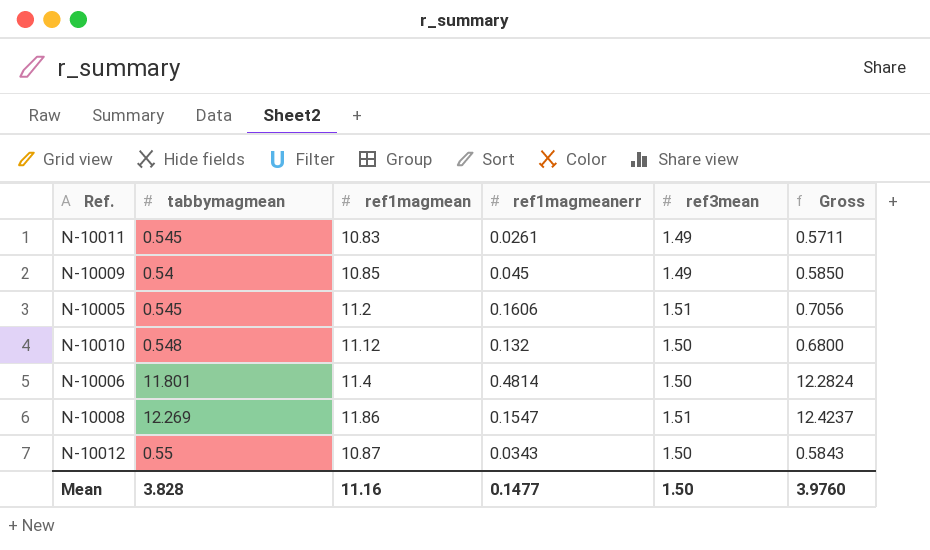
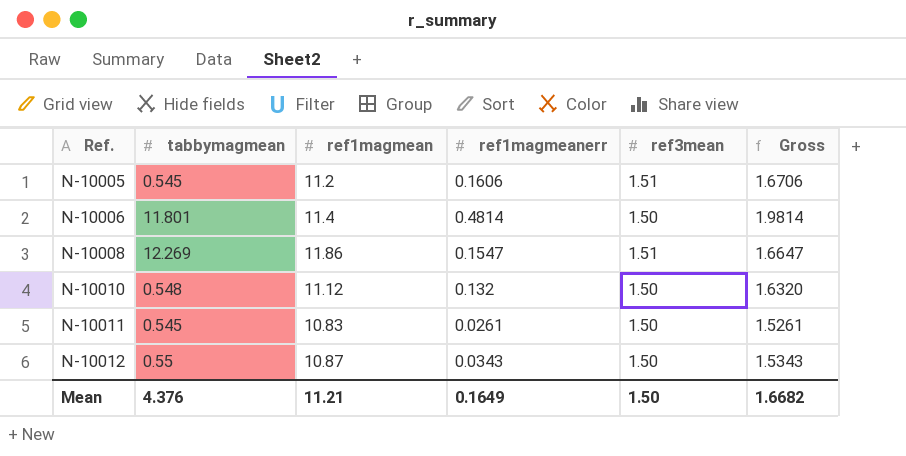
row order: none -> Ref. ascending
column Gross | formula: [tabbymagmean] + [ref1magmeanerr] -> [ref1magmeanerr] + [ref3mean]
row N-10009: 0.54 | 10.85 | 0.045 | 1.49 | 0.5850 -> none
N-10011 | ref3mean: 1.49 -> 1.50
Mean | tabbymagmean: 3.828 -> 4.376
Mean | ref1magmean: 11.16 -> 11.21
Mean | ref1magmeanerr: 0.1477 -> 0.1649
Mean | Gross: 3.9760 -> 1.6682

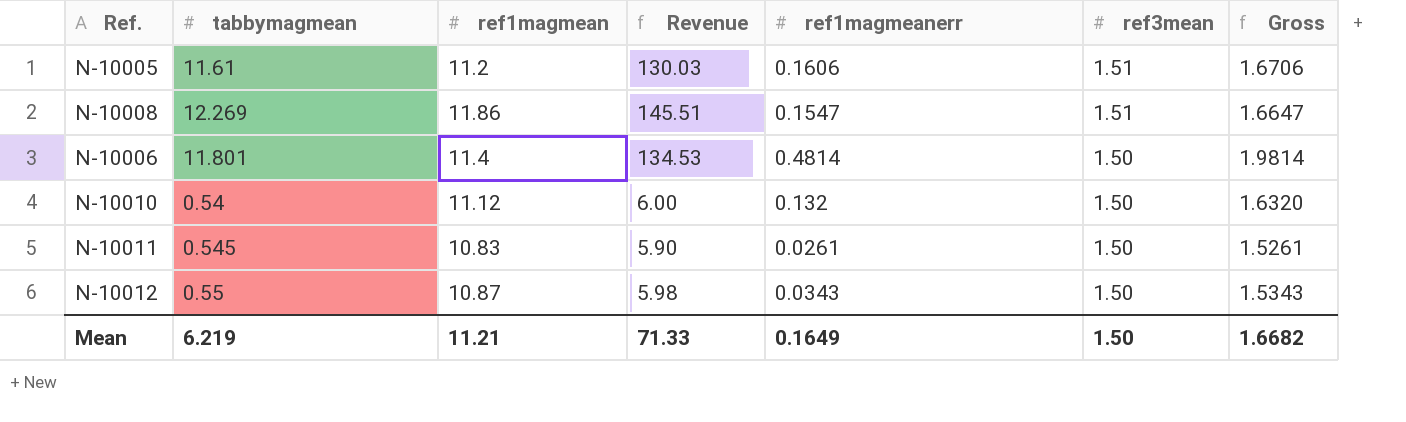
row order: Ref. ascending -> ref3mean descending
column Revenue | formula: none -> [tabbymagmean] * [ref1magmean]
N-10005 | tabbymagmean: 0.545 -> 11.61
N-10010 | tabbymagmean: 0.548 -> 0.54
Mean | tabbymagmean: 4.376 -> 6.219

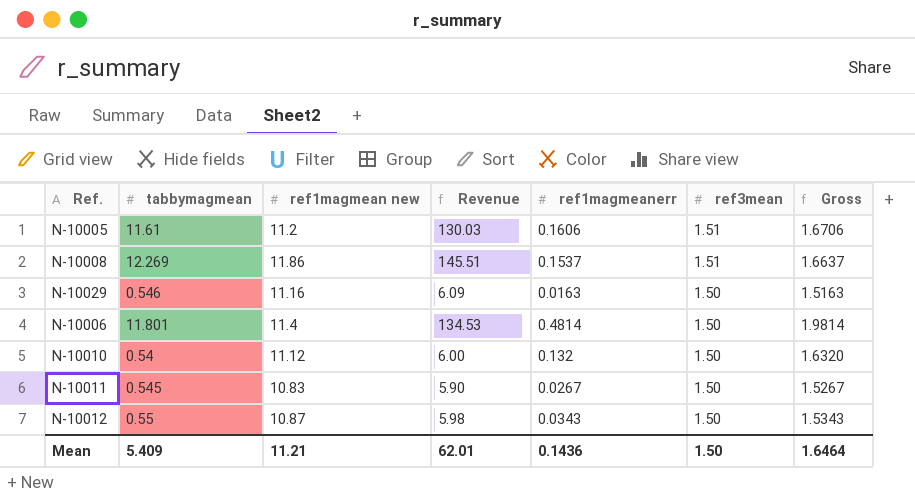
column name: ref1magmean -> ref1magmean new
N-10008 | ref1magmeanerr: 0.1547 -> 0.1537
N-10008 | Gross: 1.6647 -> 1.6637
row N-10029: none -> 0.546 | 11.16 | 6.09 | 0.0163 | 1.50 | 1.5163
N-10011 | ref1magmeanerr: 0.0261 -> 0.0267
N-10011 | Gross: 1.5261 -> 1.5267
Mean | tabbymagmean: 6.219 -> 5.409
Mean | Revenue: 71.33 -> 62.01
Mean | ref1magmeanerr: 0.1649 -> 0.1436
Mean | Gross: 1.6682 -> 1.6464

